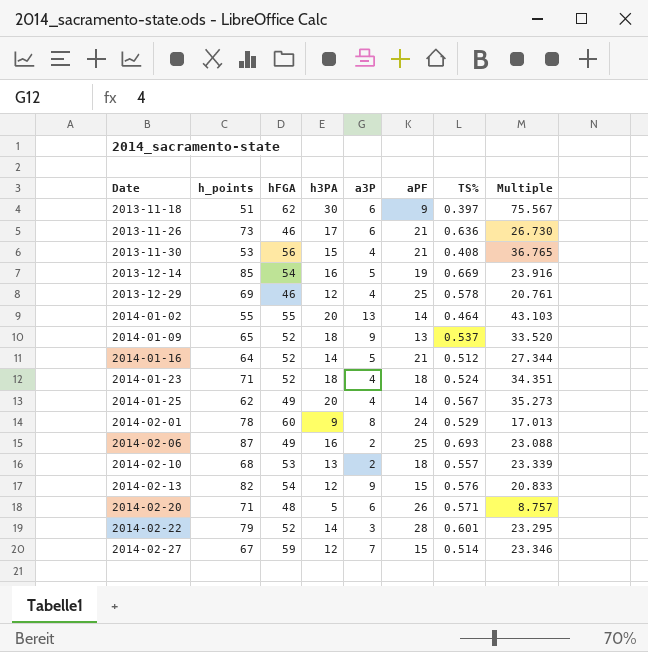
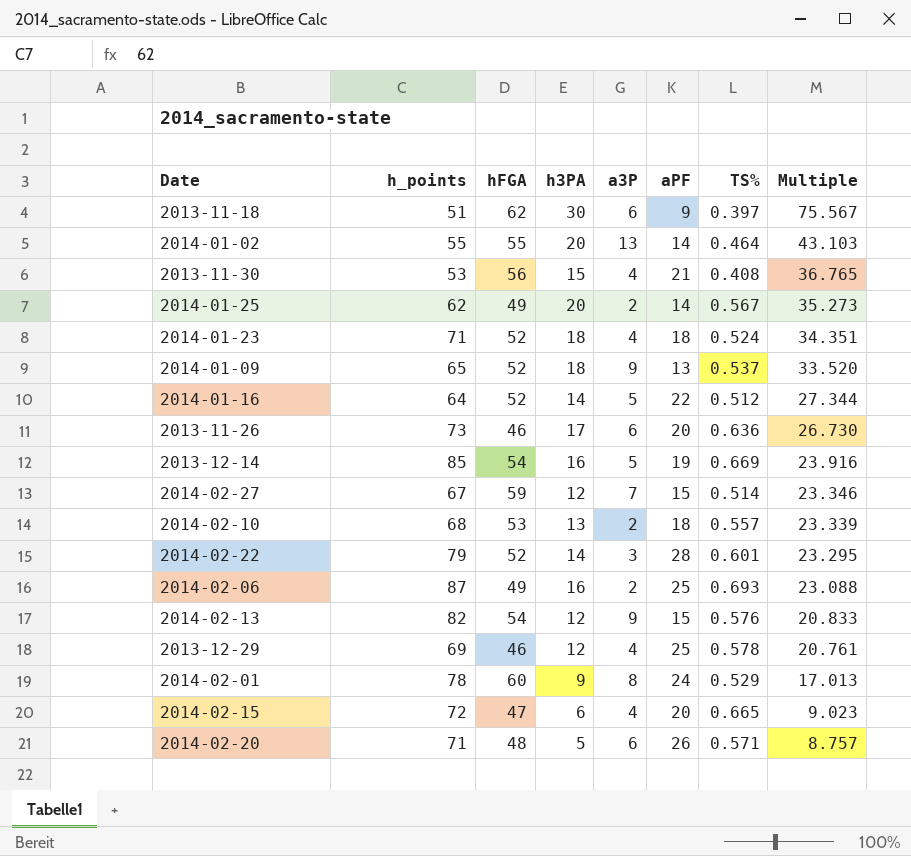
row order: Date ascending -> Multiple descending
2014-01-25 | a3P: 4 -> 2
2014-01-16 | aPF: 21 -> 22
2013-11-26 | aPF: 21 -> 20
row 2014-02-15: none -> 72 | 47 | 6 | 4 | 20 | 0.665 | 9.023

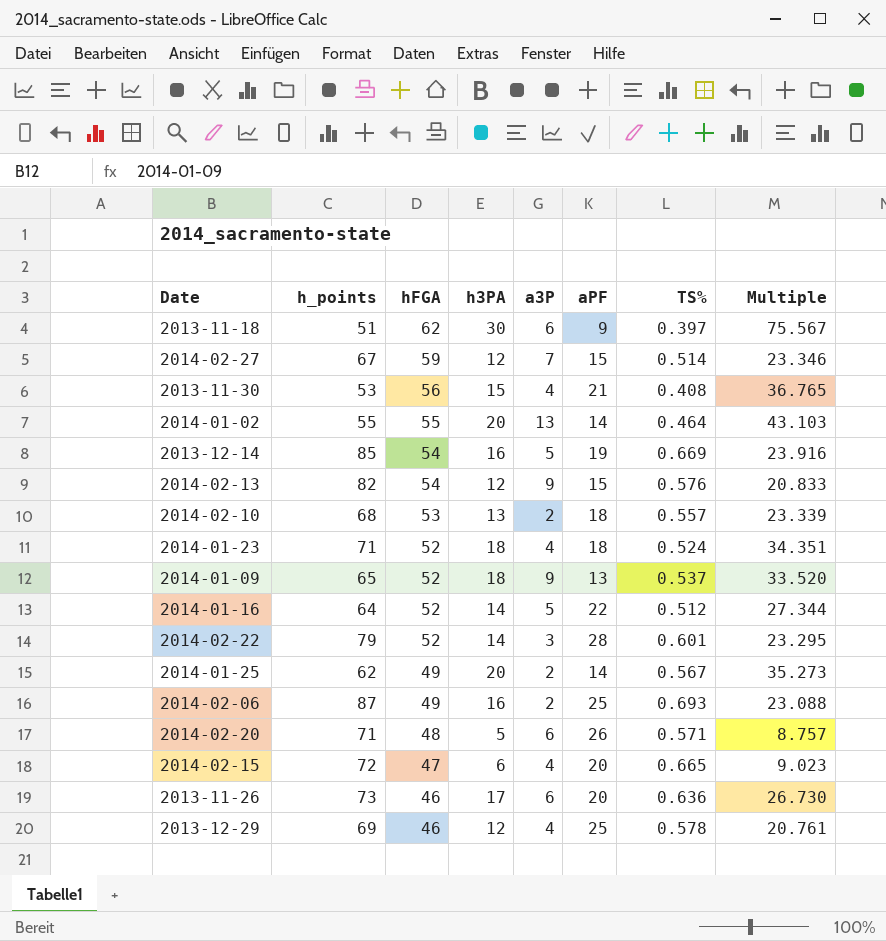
row order: Multiple descending -> hFGA descending
row 2014-02-01: 78 | 60 | 9 | 8 | 24 | 0.529 | 17.013 -> none

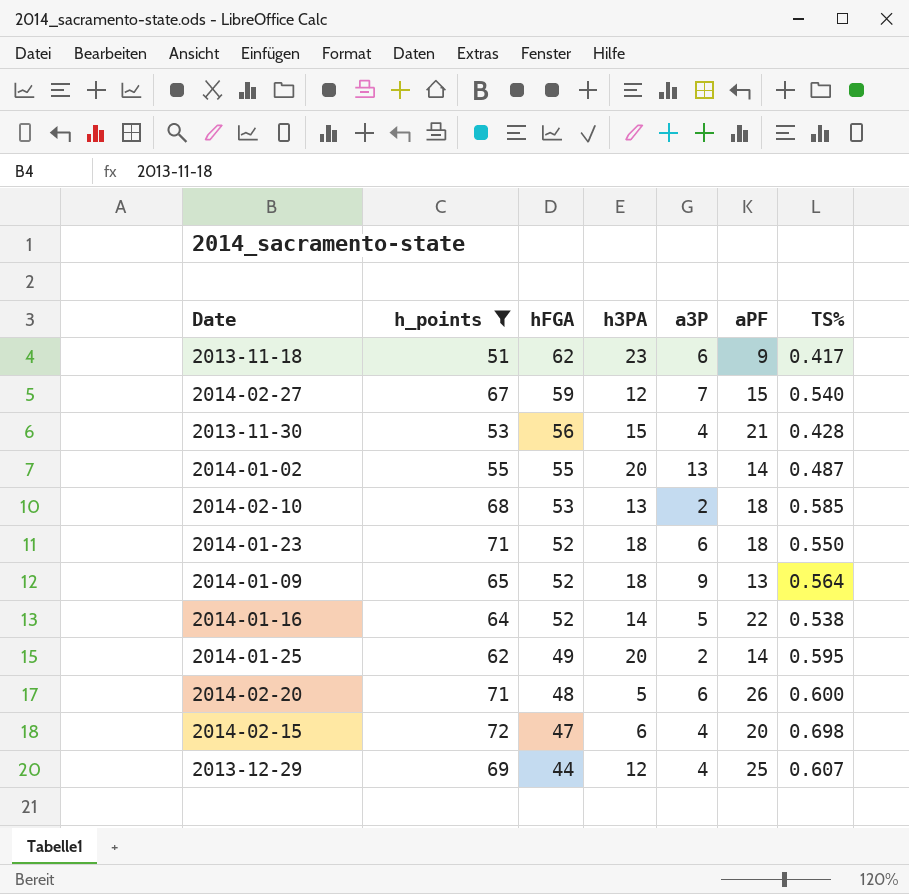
filter: none -> h_points <= 72
column Multiple | formula: [h3PA] / [TS%] -> none
2013-11-18 | h3PA: 30 -> 23
2013-11-18 | TS%: 0.397 -> 0.417
2014-02-27 | TS%: 0.514 -> 0.540
2013-11-30 | TS%: 0.408 -> 0.428
2014-01-02 | TS%: 0.464 -> 0.487
2014-02-10 | TS%: 0.557 -> 0.585
2014-01-23 | a3P: 4 -> 6
2014-01-23 | TS%: 0.524 -> 0.550
2014-01-09 | TS%: 0.537 -> 0.564
2014-01-16 | TS%: 0.512 -> 0.538
2014-01-25 | TS%: 0.567 -> 0.595
2014-02-20 | TS%: 0.571 -> 0.600
2014-02-15 | TS%: 0.665 -> 0.698
2013-12-29 | hFGA: 46 -> 44
2013-12-29 | TS%: 0.578 -> 0.607

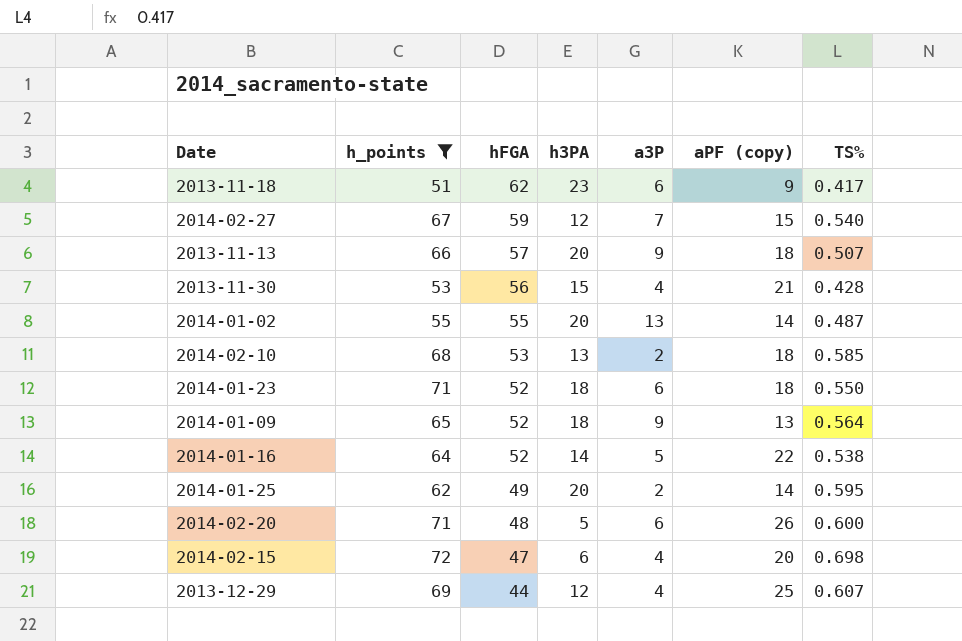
column name: aPF -> aPF (copy)
row 2013-11-13: none -> 66 | 57 | 20 | 9 | 18 | 0.507

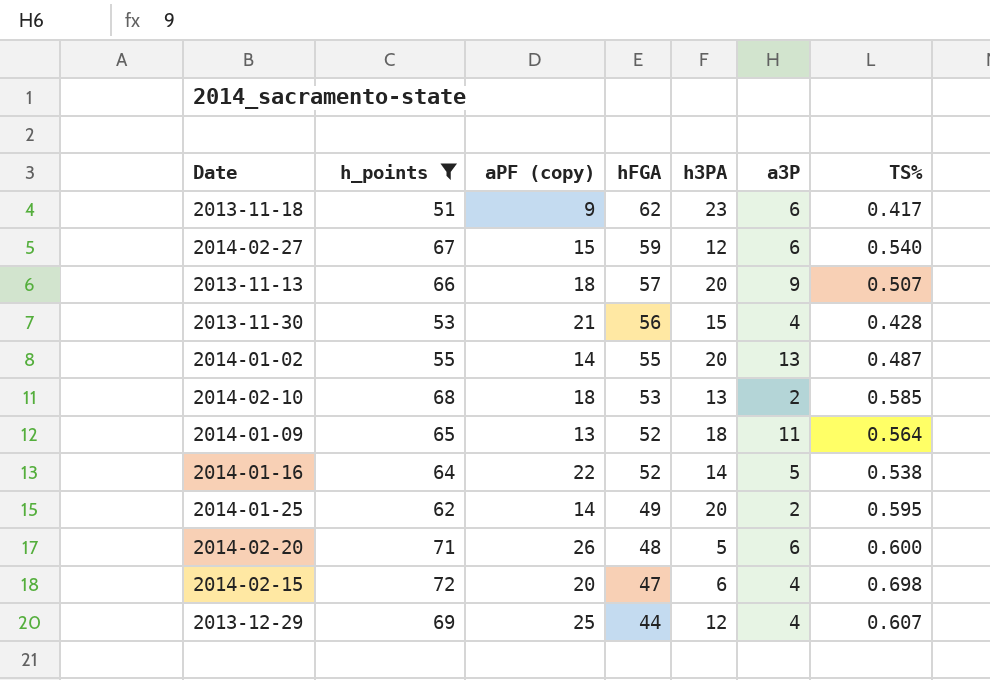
column aPF (copy) | position: 6 -> 3
row 2014-01-23: 71 | 52 | 18 | 6 | 18 | 0.550 -> none
2014-02-27 | a3P: 7 -> 6
2014-01-09 | a3P: 9 -> 11

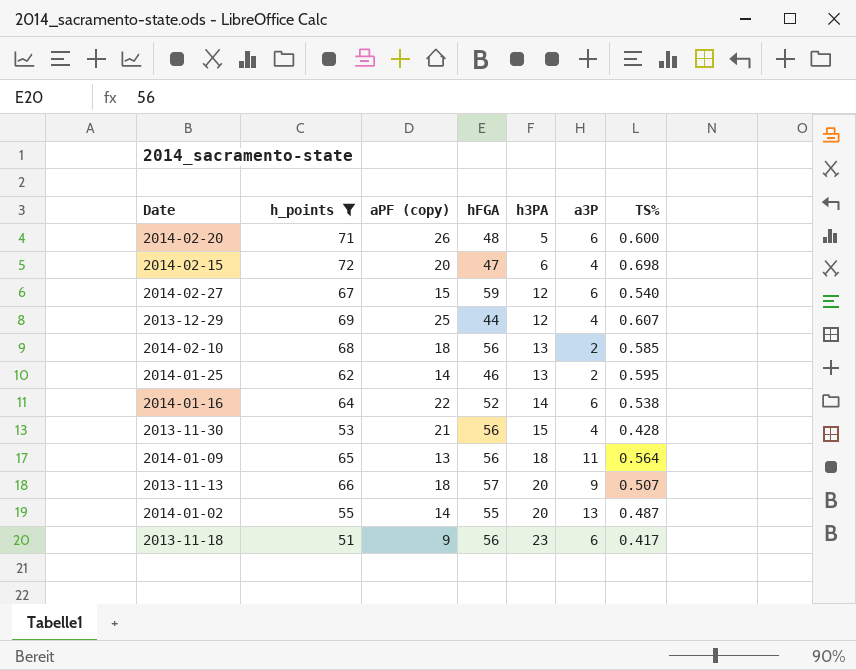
row order: hFGA descending -> h3PA ascending
2014-02-10 | hFGA: 53 -> 56
2014-01-25 | hFGA: 49 -> 46
2014-01-25 | h3PA: 20 -> 13
2014-01-16 | a3P: 5 -> 6
2014-01-09 | hFGA: 52 -> 56
2013-11-18 | hFGA: 62 -> 56

